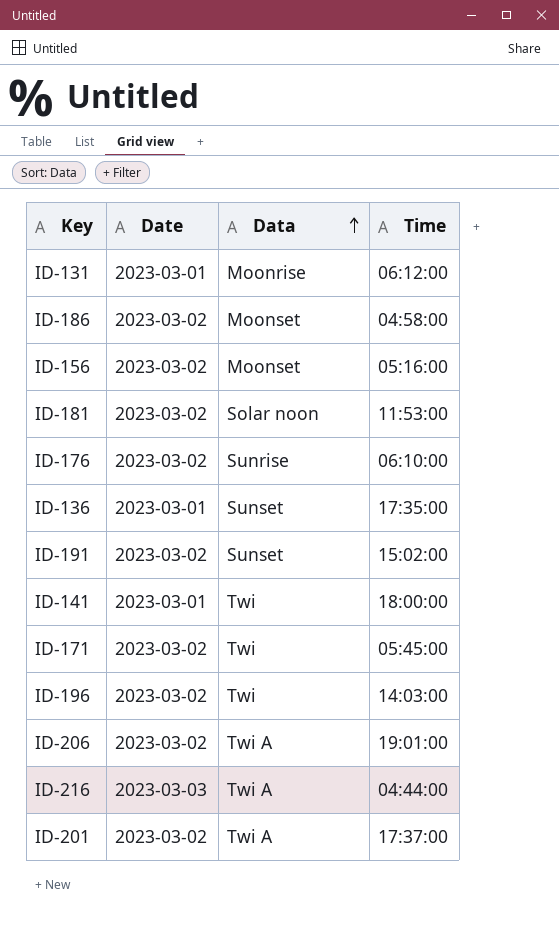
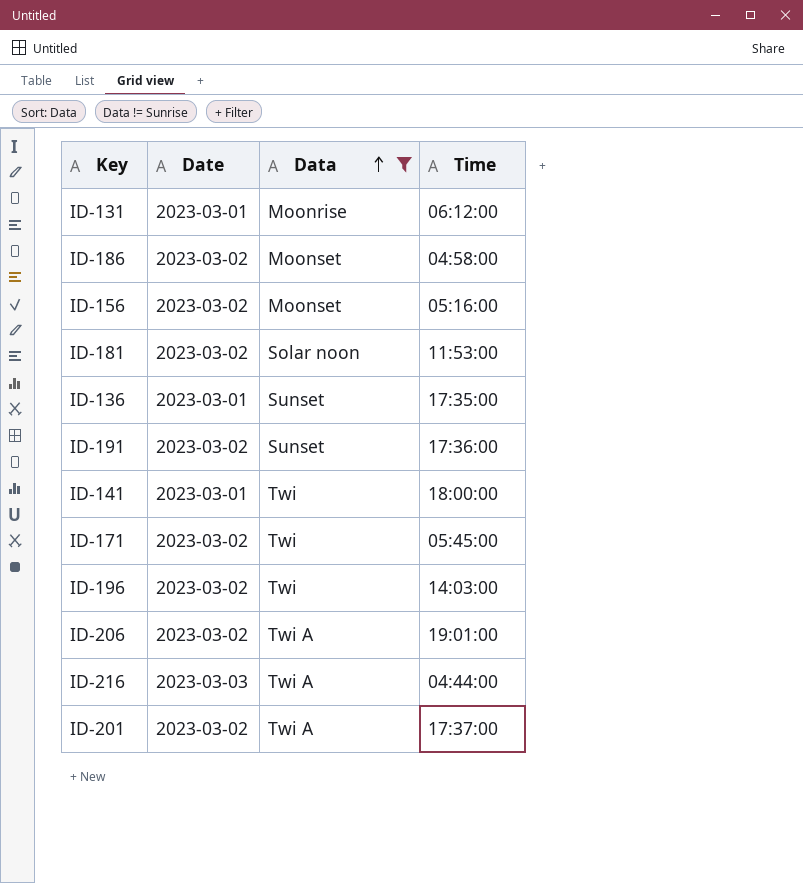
filter: none -> Data != Sunrise
ID-191 | Time: 15:02:00 -> 17:36:00

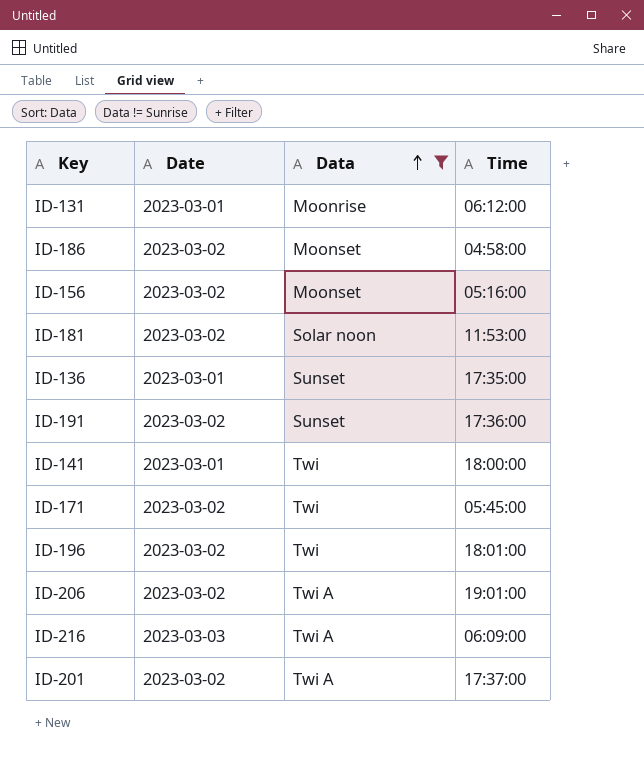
ID-196 | Time: 14:03:00 -> 18:01:00
ID-216 | Time: 04:44:00 -> 06:09:00

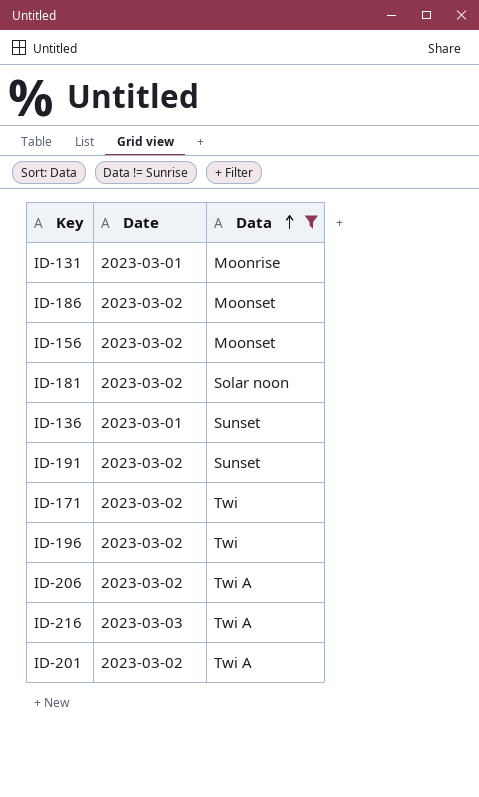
column Time | position: 4 -> none
row ID-141: 2023-03-01 | Twi | 18:00:00 -> none

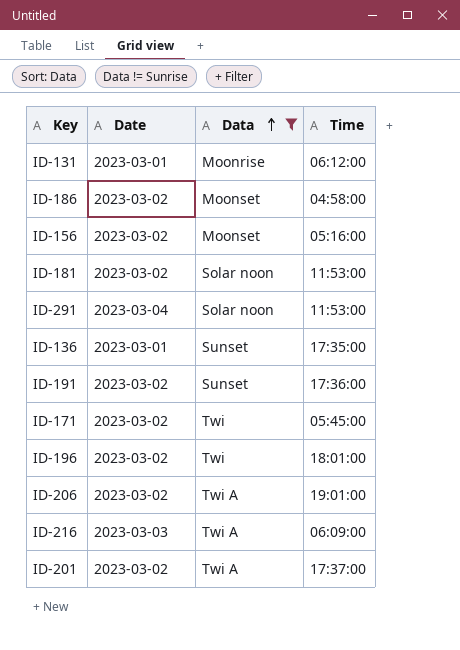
column Time | position: none -> 4
row ID-291: none -> 2023-03-04 | Solar noon | 11:53:00

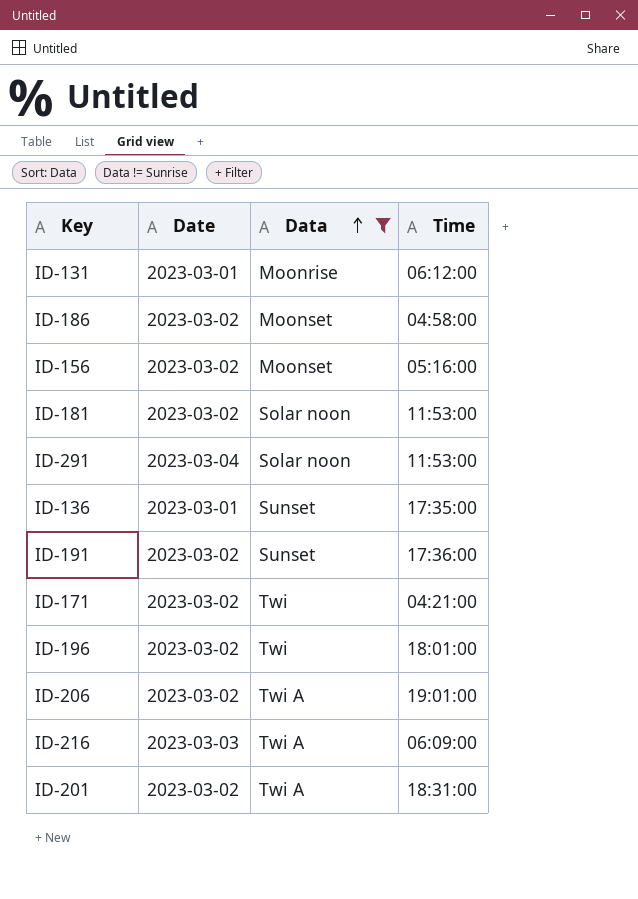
ID-171 | Time: 05:45:00 -> 04:21:00
ID-201 | Time: 17:37:00 -> 18:31:00

